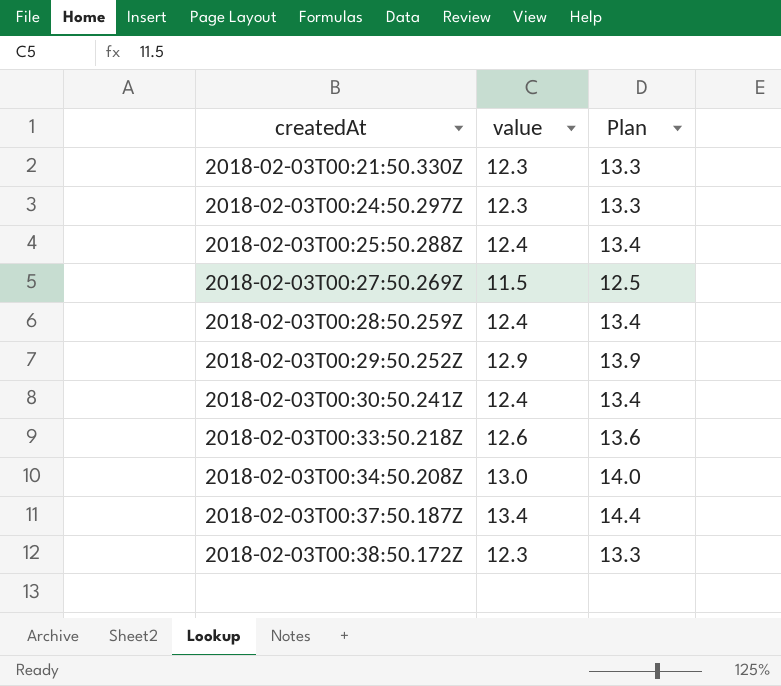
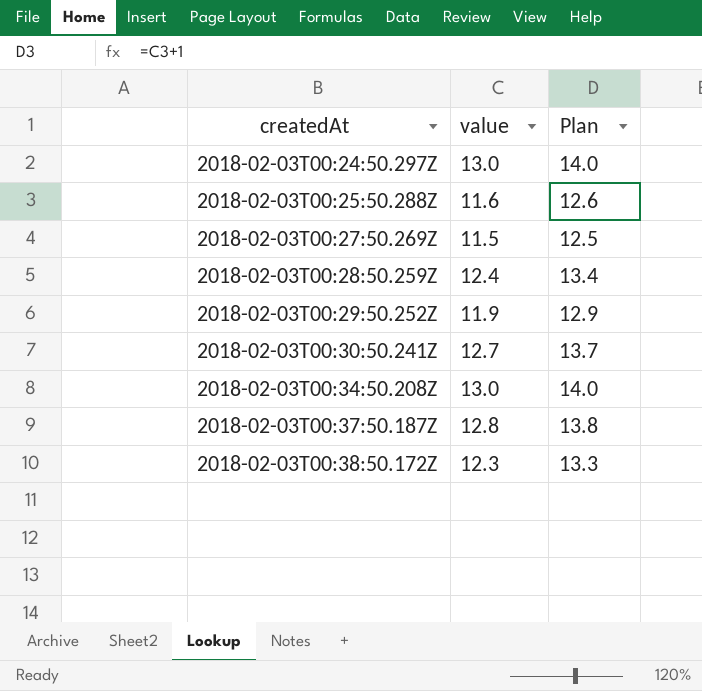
row 2018-02-03T00:21:50.330Z: 12.3 | 13.3 -> none
row 2018-02-03T00:33:50.218Z: 12.6 | 13.6 -> none
2018-02-03T00:24:50.297Z | value: 12.3 -> 13.0
2018-02-03T00:24:50.297Z | Plan: 13.3 -> 14.0
2018-02-03T00:25:50.288Z | value: 12.4 -> 11.6
2018-02-03T00:25:50.288Z | Plan: 13.4 -> 12.6
2018-02-03T00:29:50.252Z | value: 12.9 -> 11.9
2018-02-03T00:29:50.252Z | Plan: 13.9 -> 12.9
2018-02-03T00:30:50.241Z | value: 12.4 -> 12.7
2018-02-03T00:30:50.241Z | Plan: 13.4 -> 13.7
2018-02-03T00:37:50.187Z | value: 13.4 -> 12.8
2018-02-03T00:37:50.187Z | Plan: 14.4 -> 13.8

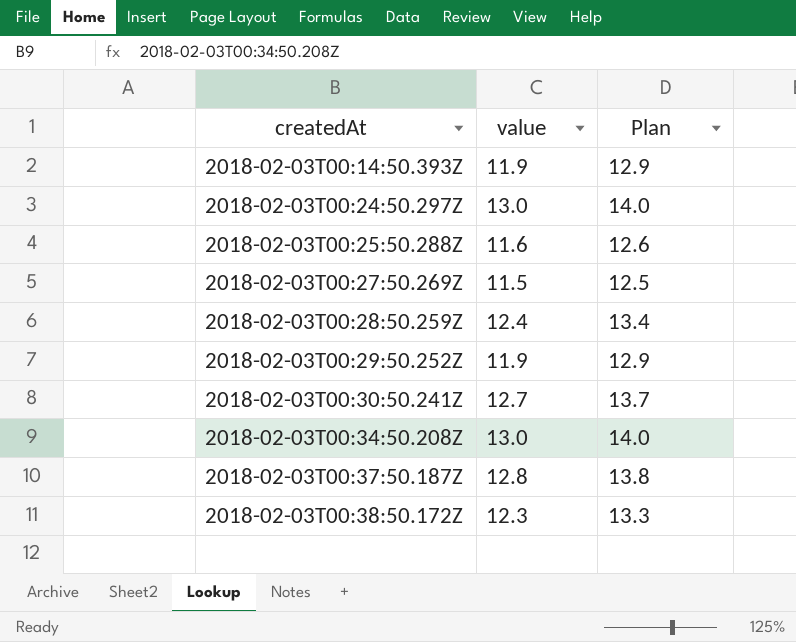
row 2018-02-03T00:14:50.393Z: none -> 11.9 | 12.9

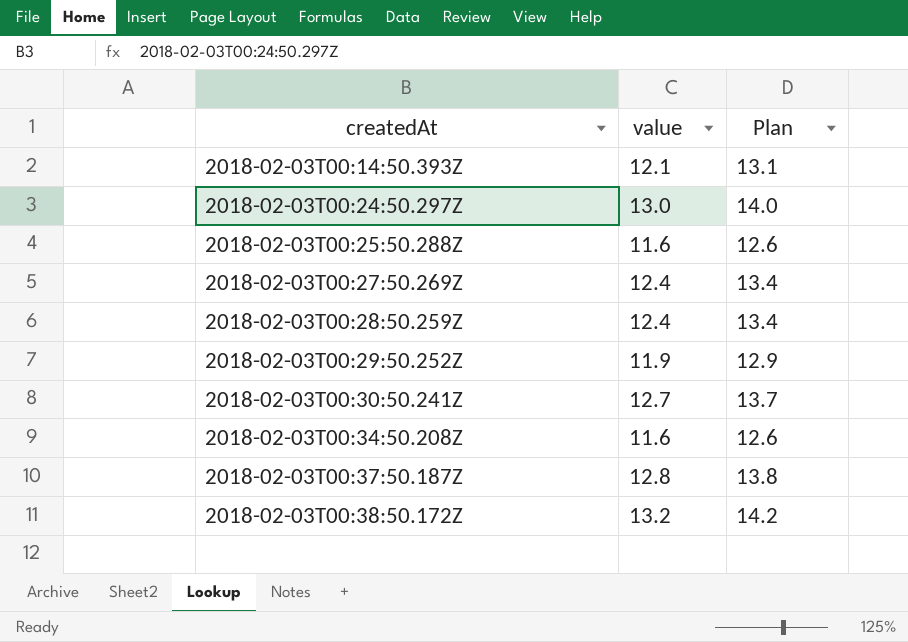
2018-02-03T00:14:50.393Z | value: 11.9 -> 12.1
2018-02-03T00:14:50.393Z | Plan: 12.9 -> 13.1
2018-02-03T00:27:50.269Z | value: 11.5 -> 12.4
2018-02-03T00:27:50.269Z | Plan: 12.5 -> 13.4
2018-02-03T00:34:50.208Z | value: 13.0 -> 11.6
2018-02-03T00:34:50.208Z | Plan: 14.0 -> 12.6
2018-02-03T00:38:50.172Z | value: 12.3 -> 13.2
2018-02-03T00:38:50.172Z | Plan: 13.3 -> 14.2

